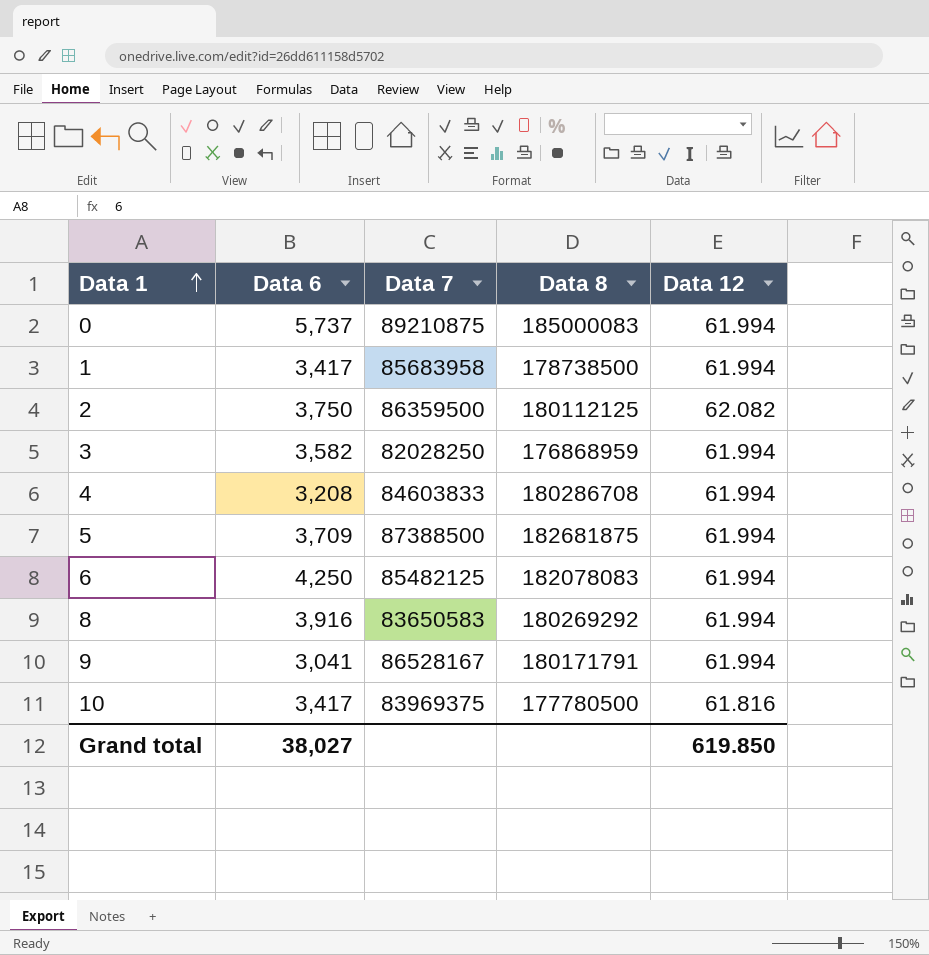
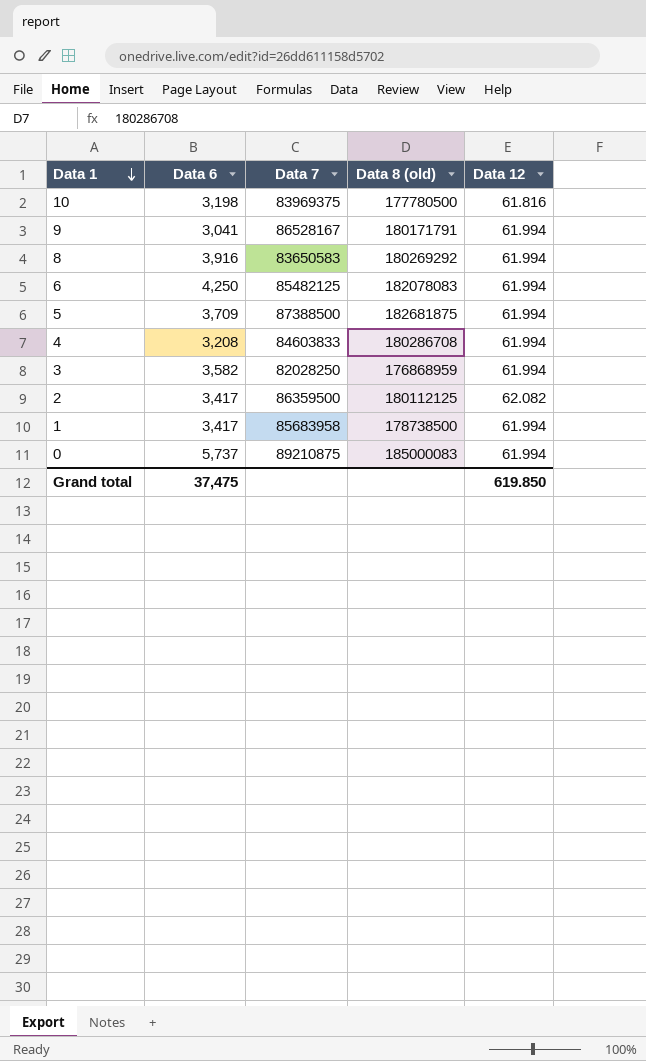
row order: Data 1 ascending -> Data 1 descending
column name: Data 8 -> Data 8 (old)
10 | Data 6: 3,417 -> 3,198
2 | Data 6: 3,750 -> 3,417
Grand total | Data 6: 38,027 -> 37,475

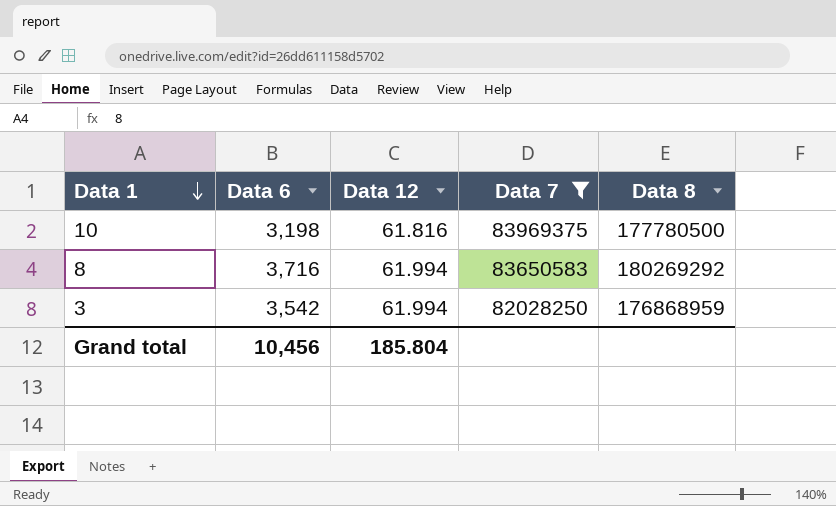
filter: none -> Data 7 <= 83969375
column Data 12 | position: 5 -> 3
column name: Data 8 (old) -> Data 8
8 | Data 6: 3,916 -> 3,716
3 | Data 6: 3,582 -> 3,542
Grand total | Data 6: 37,475 -> 10,456
Grand total | Data 12: 619.850 -> 185.804

